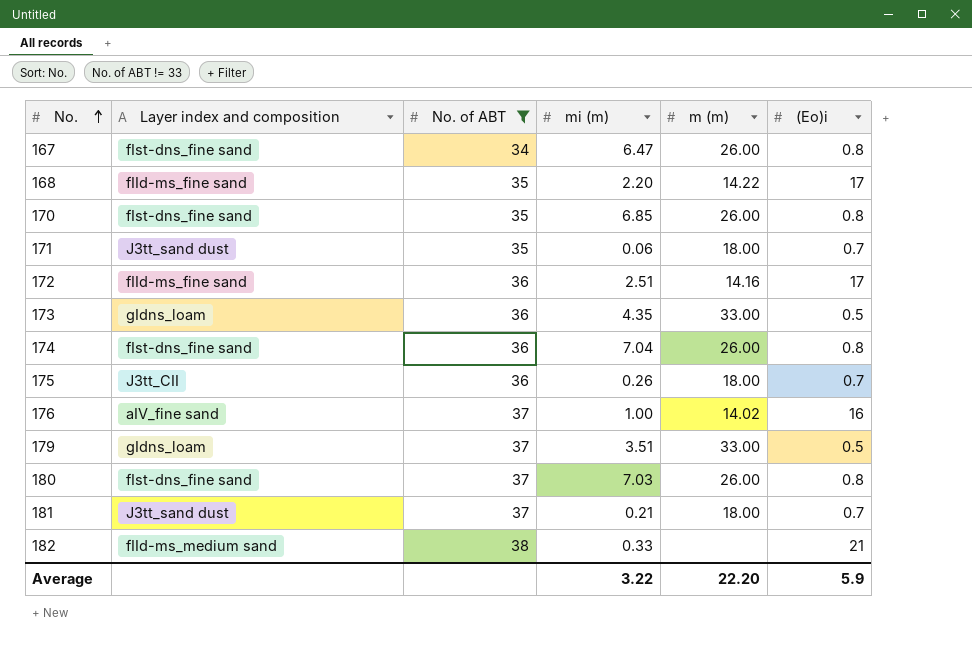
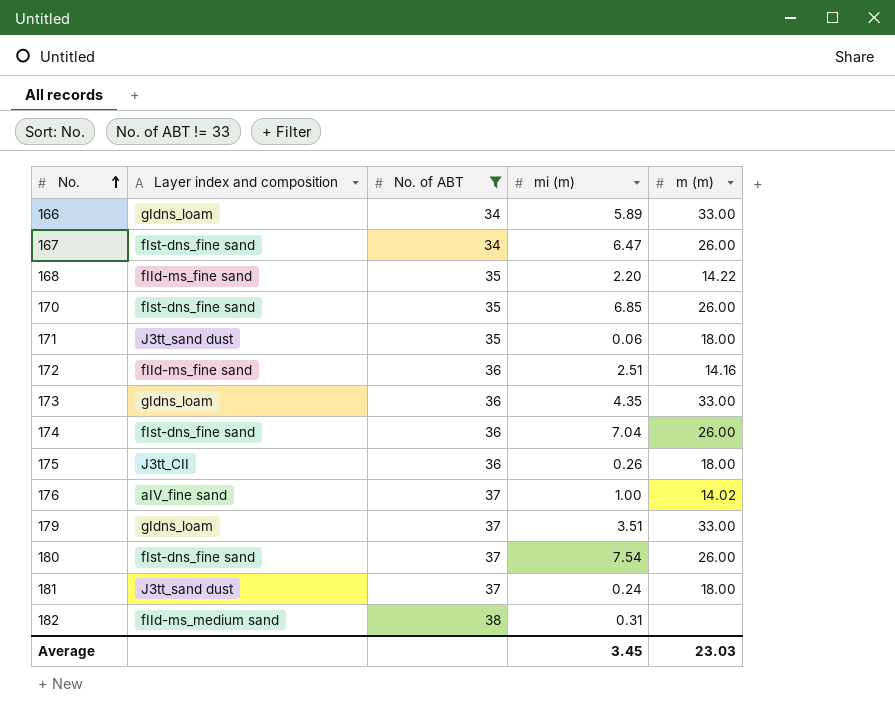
column (Eo)i | position: 6 -> none
row 166: none -> gIdns_loam | 34 | 5.89 | 33.00
180 | mi (m): 7.03 -> 7.54
181 | mi (m): 0.21 -> 0.24
182 | mi (m): 0.33 -> 0.31
Average | mi (m): 3.22 -> 3.45
Average | m (m): 22.20 -> 23.03

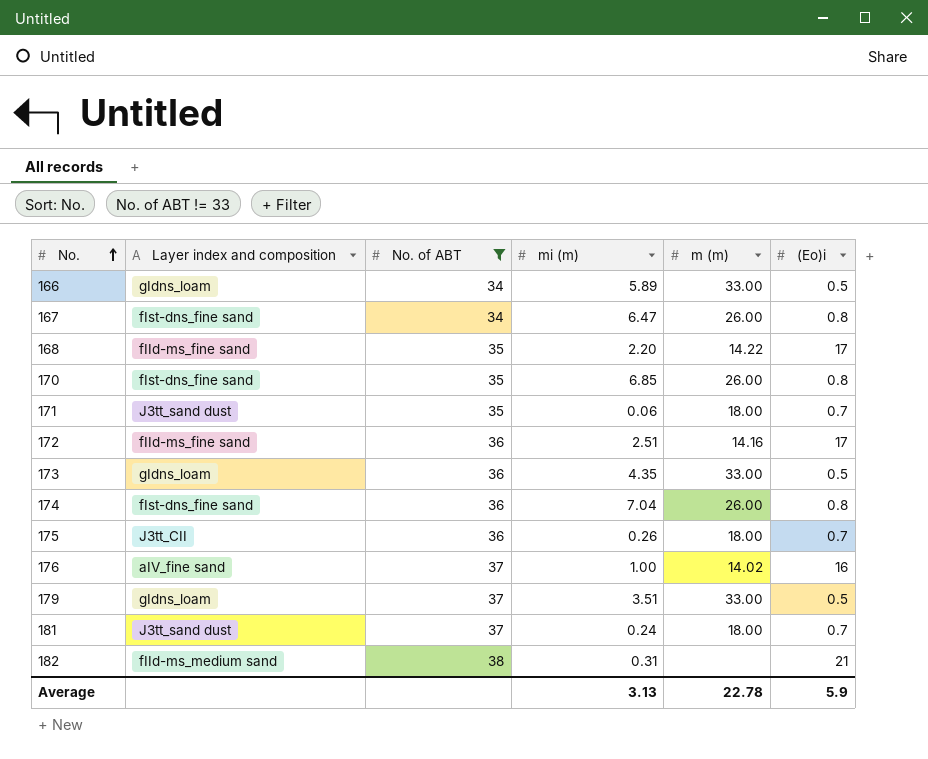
column (Eo)i | position: none -> 6
row 180: fIst-dns_fine sand | 37 | 7.54 | 26.00 -> none
Average | mi (m): 3.45 -> 3.13
Average | m (m): 23.03 -> 22.78

